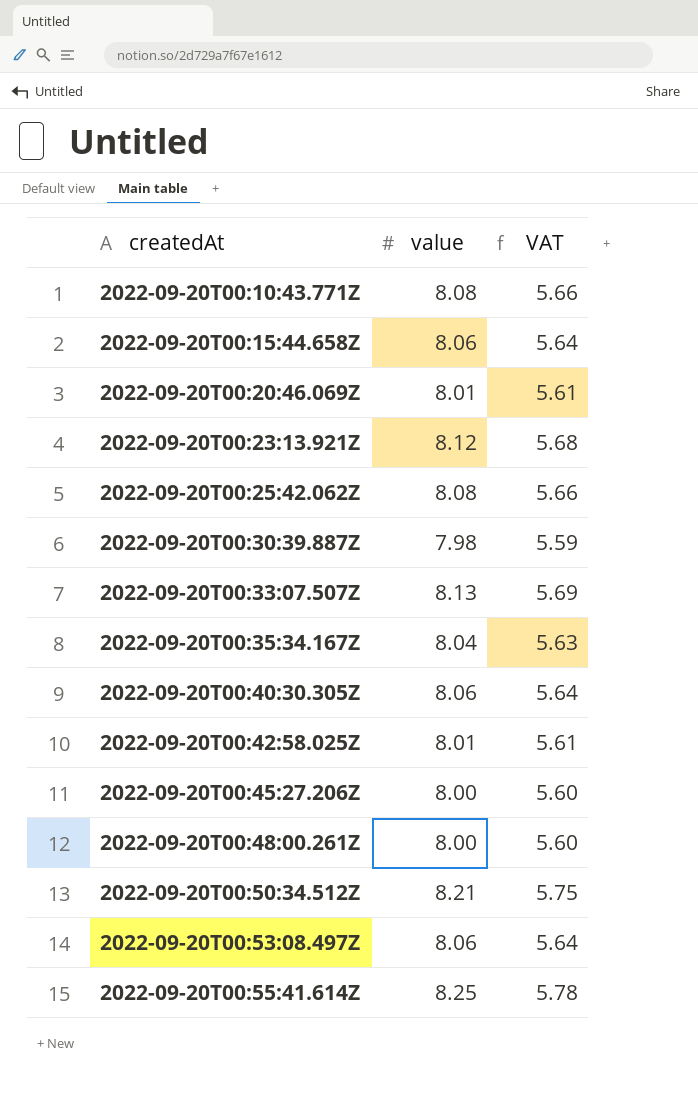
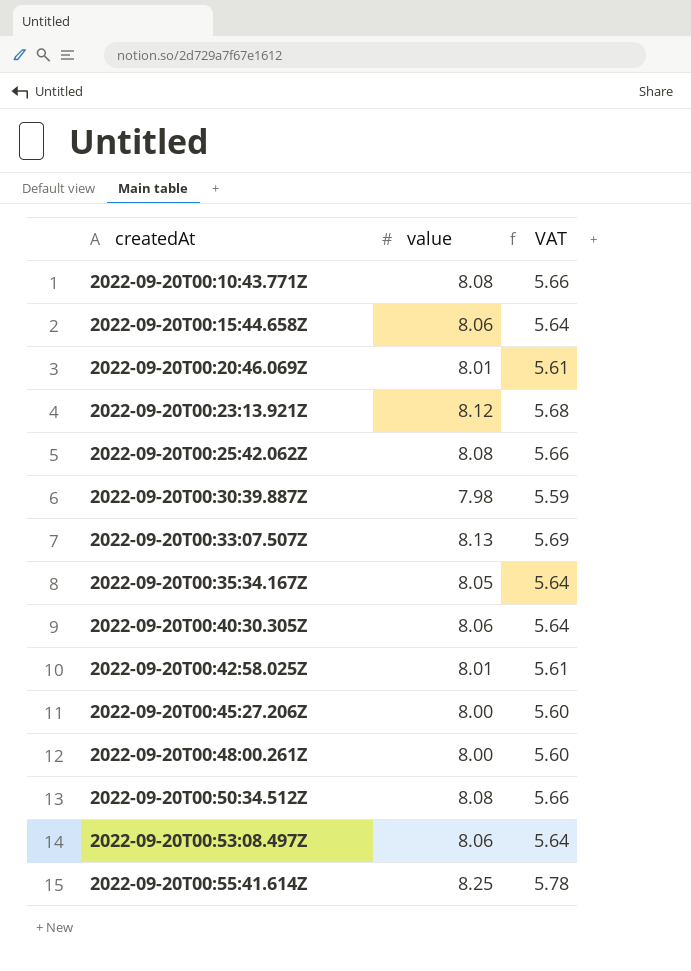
2022-09-20T00:35:34.167Z | value: 8.04 -> 8.05
2022-09-20T00:35:34.167Z | VAT: 5.63 -> 5.64
2022-09-20T00:50:34.512Z | value: 8.21 -> 8.08
2022-09-20T00:50:34.512Z | VAT: 5.75 -> 5.66

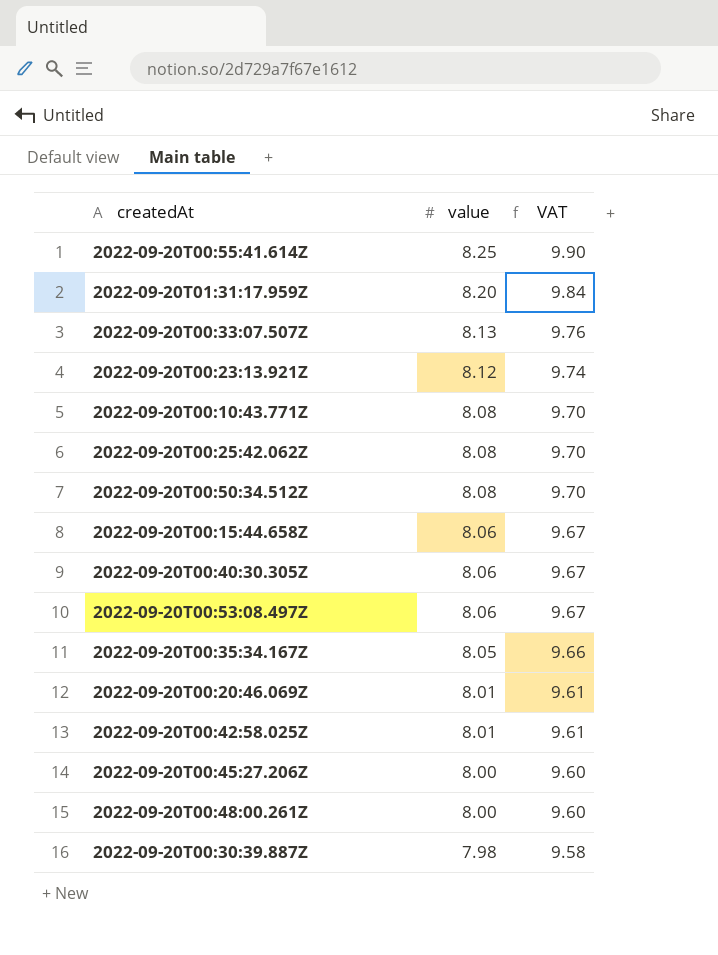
row order: createdAt ascending -> value descending
column VAT | formula: [value] * 0.7 -> [value] * 1.2
row 2022-09-20T01:31:17.959Z: none -> 8.20 | 9.84

